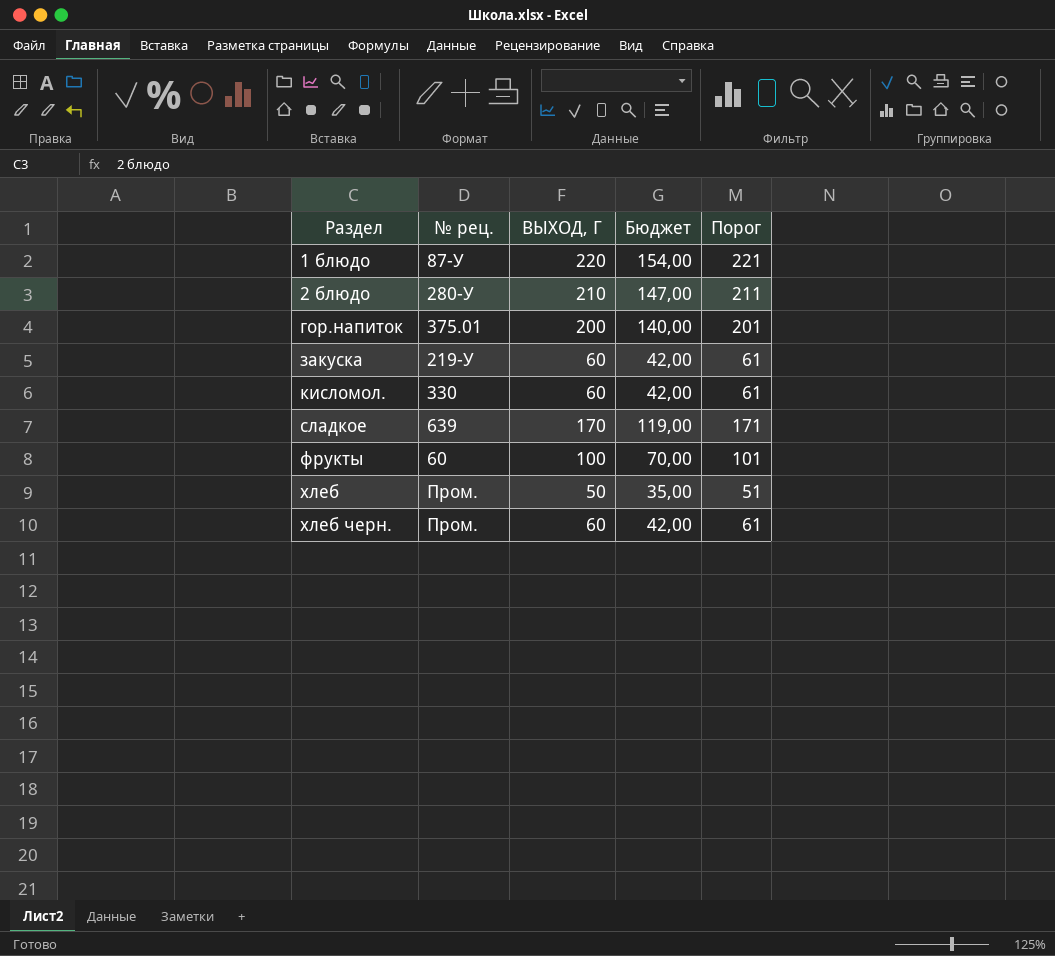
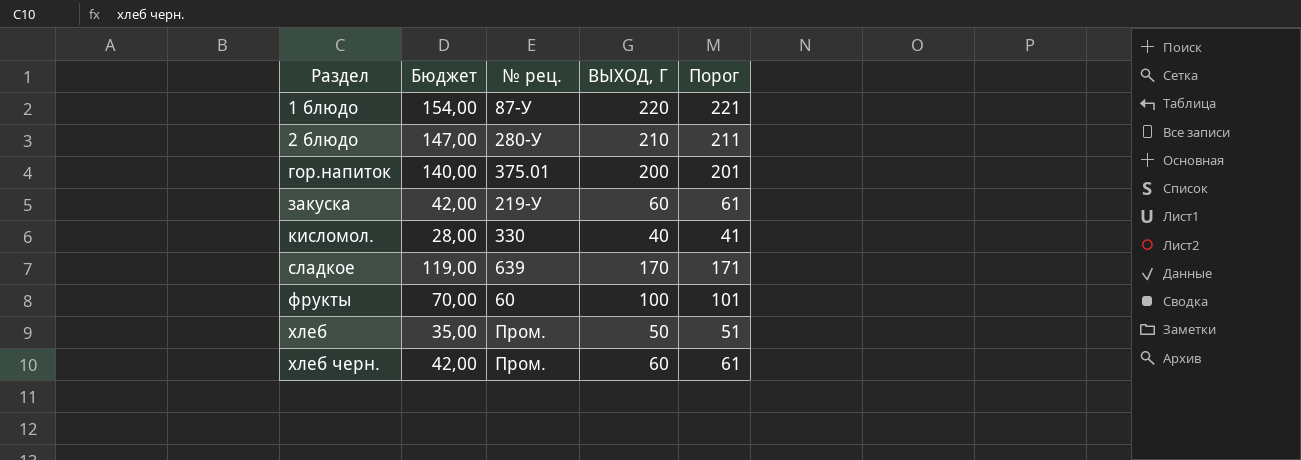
column Бюджет | position: 4 -> 2
кисломол. | Бюджет: 42,00 -> 28,00
кисломол. | ВЫХОД, Г: 60 -> 40
кисломол. | Порог: 61 -> 41

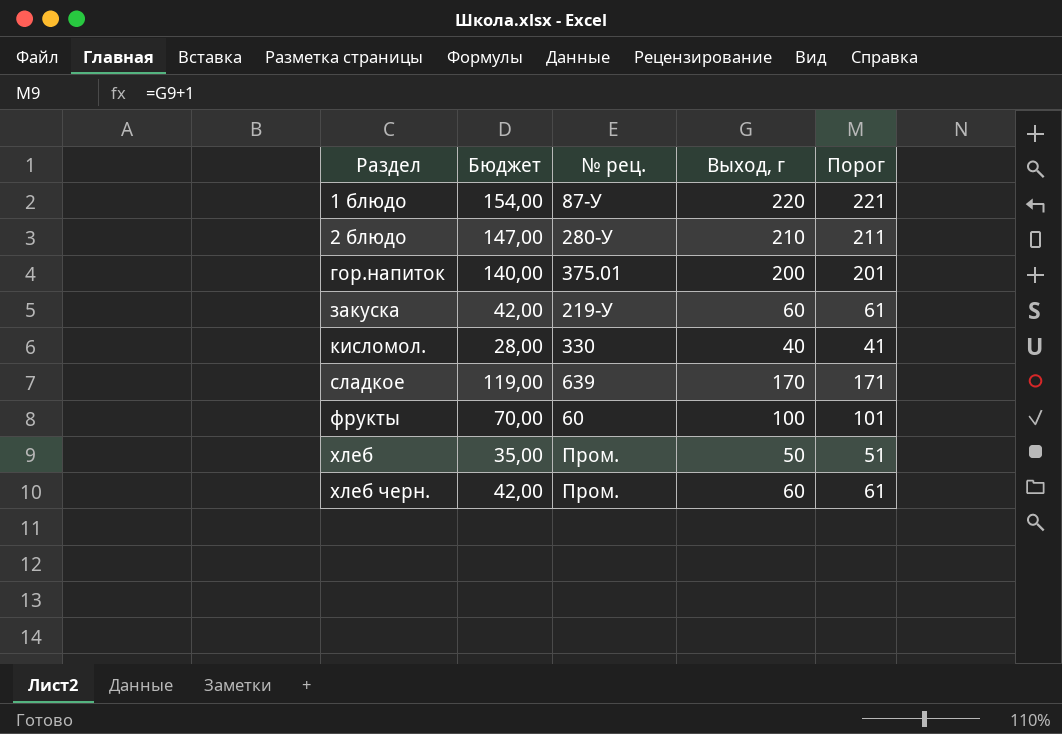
column name: ВЫХОД, Г -> Выход, г

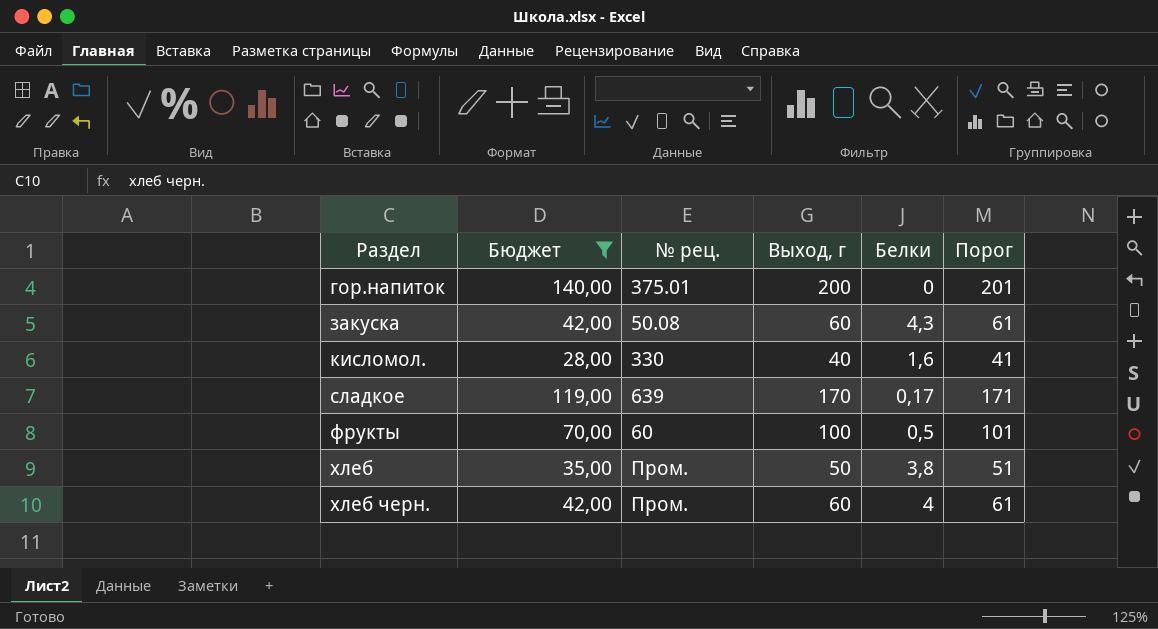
filter: none -> Бюджет <= 140,00
column Белки | position: none -> 5
закуска | № рец.: 219-У -> 50.08

